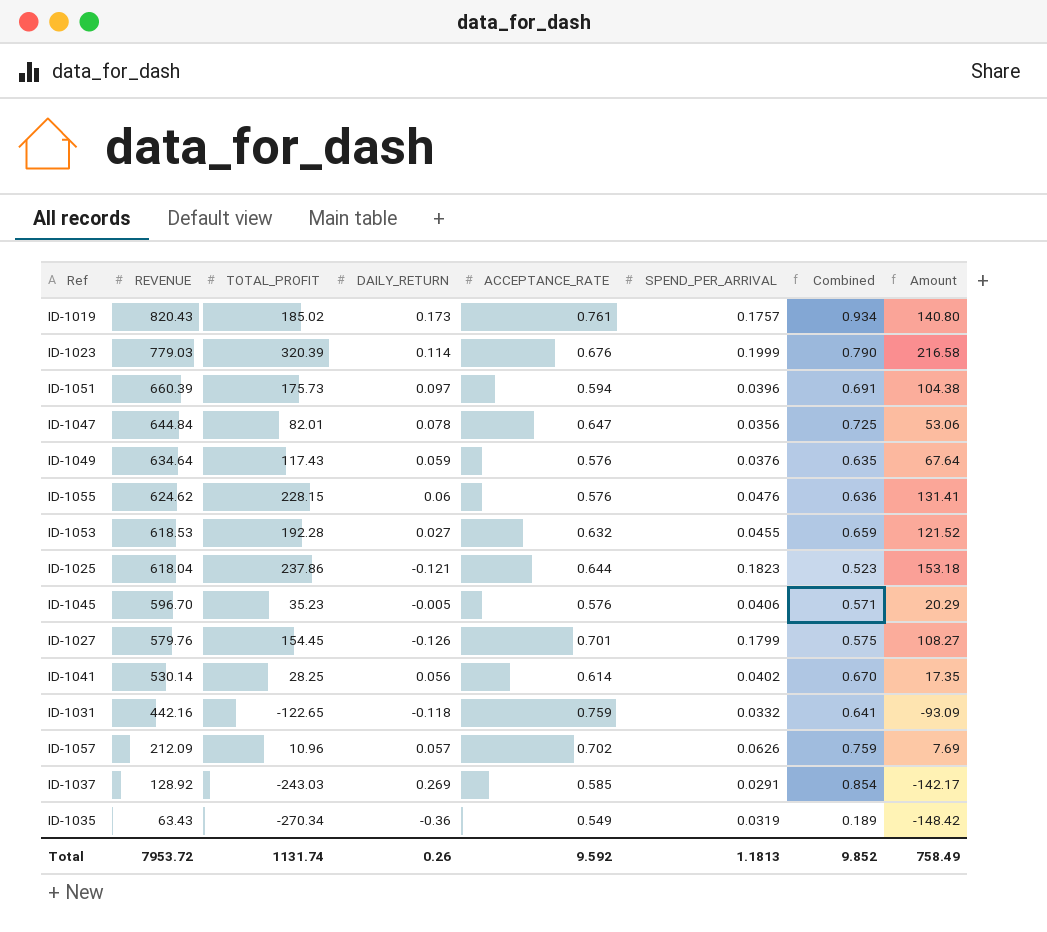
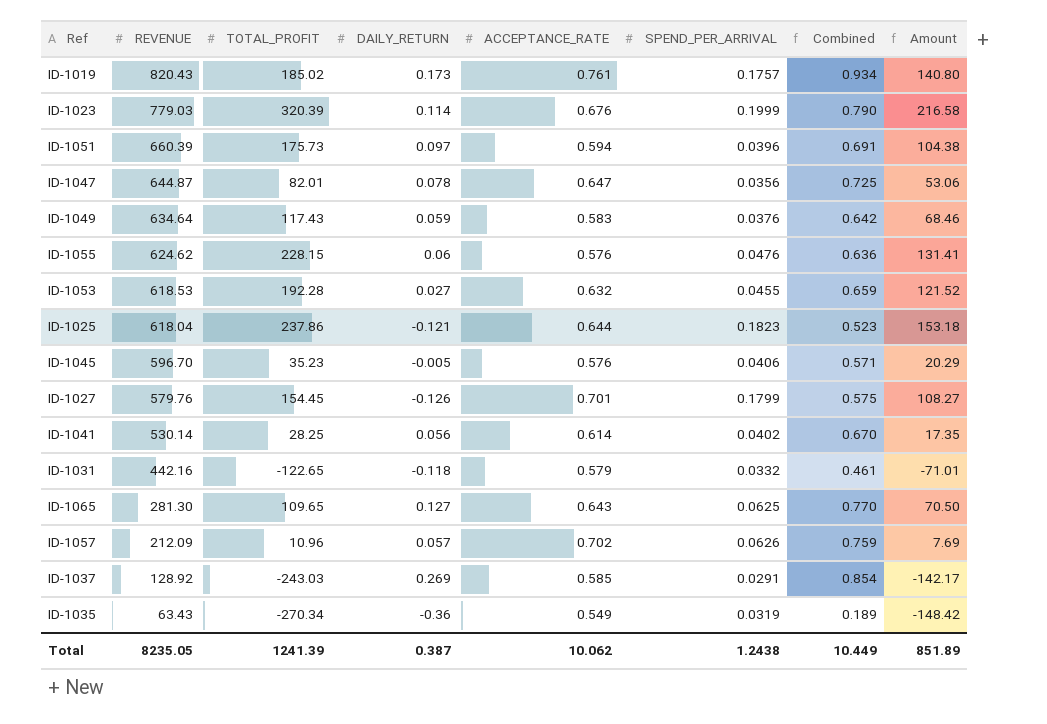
ID-1047 | REVENUE: 644.84 -> 644.87
ID-1049 | ACCEPTANCE_RATE: 0.576 -> 0.583
ID-1049 | Combined: 0.635 -> 0.642
ID-1049 | Amount: 67.64 -> 68.46
ID-1031 | ACCEPTANCE_RATE: 0.759 -> 0.579
ID-1031 | Combined: 0.641 -> 0.461
ID-1031 | Amount: -93.09 -> -71.01
row ID-1065: none -> 281.30 | 109.65 | 0.127 | 0.643 | 0.0625 | 0.770 | 70.50
Total | REVENUE: 7953.72 -> 8235.05
Total | TOTAL_PROFIT: 1131.74 -> 1241.39
Total | DAILY_RETURN: 0.26 -> 0.387
Total | ACCEPTANCE_RATE: 9.592 -> 10.062
Total | SPEND_PER_ARRIVAL: 1.1813 -> 1.2438
Total | Combined: 9.852 -> 10.449
Total | Amount: 758.49 -> 851.89

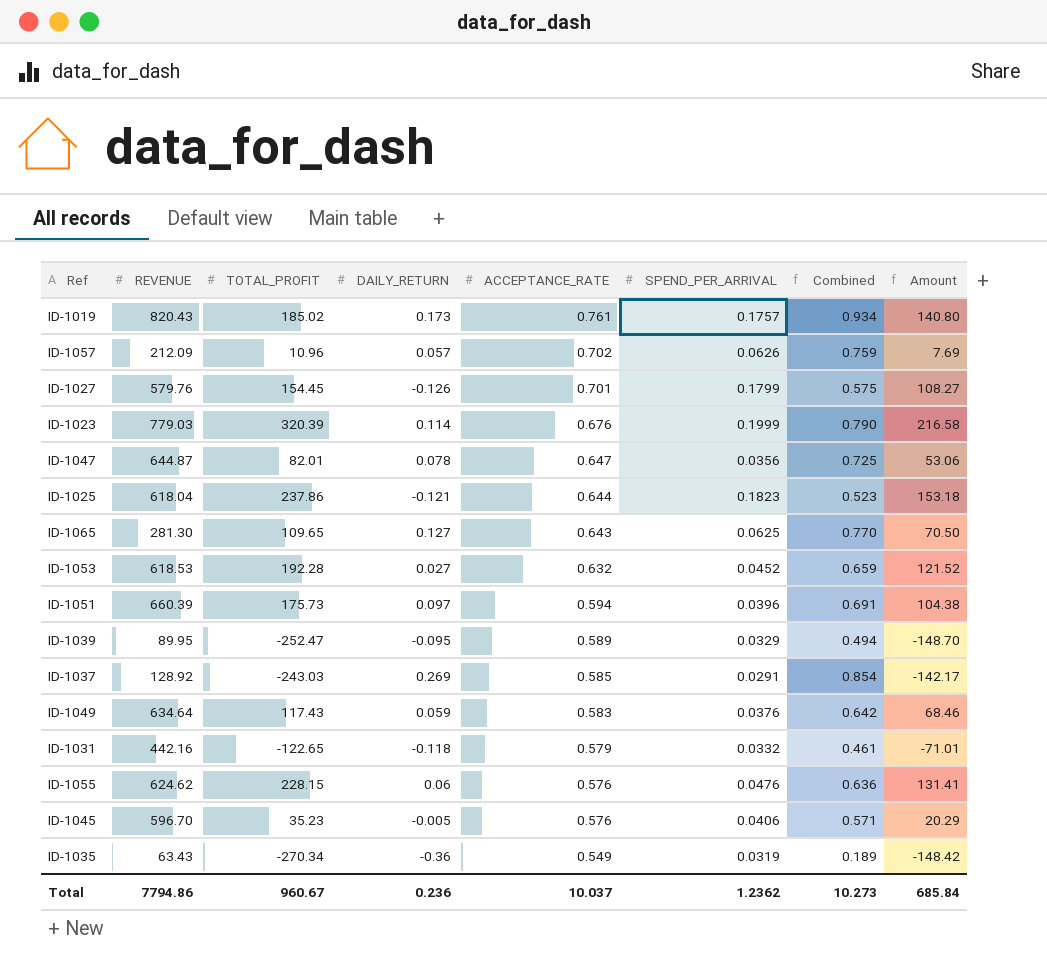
row order: REVENUE descending -> ACCEPTANCE_RATE descending
row ID-1041: 530.14 | 28.25 | 0.056 | 0.614 | 0.0402 | 0.670 | 17.35 -> none
ID-1053 | SPEND_PER_ARRIVAL: 0.0455 -> 0.0452
row ID-1039: none -> 89.95 | -252.47 | -0.095 | 0.589 | 0.0329 | 0.494 | -148.70
Total | REVENUE: 8235.05 -> 7794.86
Total | TOTAL_PROFIT: 1241.39 -> 960.67
Total | DAILY_RETURN: 0.387 -> 0.236
Total | ACCEPTANCE_RATE: 10.062 -> 10.037
Total | SPEND_PER_ARRIVAL: 1.2438 -> 1.2362
Total | Combined: 10.449 -> 10.273
Total | Amount: 851.89 -> 685.84

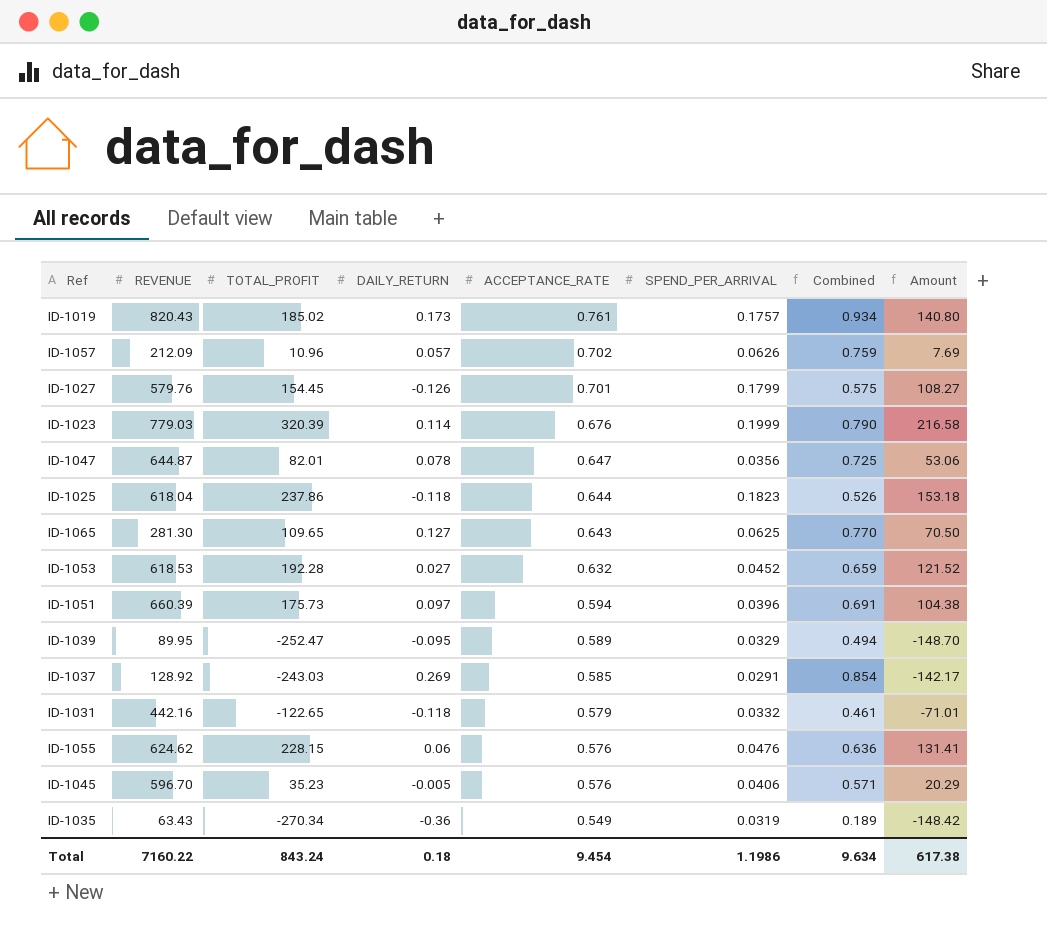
row ID-1049: 634.64 | 117.43 | 0.059 | 0.583 | 0.0376 | 0.642 | 68.46 -> none
ID-1025 | DAILY_RETURN: -0.121 -> -0.118
ID-1025 | Combined: 0.523 -> 0.526
Total | REVENUE: 7794.86 -> 7160.22
Total | TOTAL_PROFIT: 960.67 -> 843.24
Total | DAILY_RETURN: 0.236 -> 0.18
Total | ACCEPTANCE_RATE: 10.037 -> 9.454
Total | SPEND_PER_ARRIVAL: 1.2362 -> 1.1986
Total | Combined: 10.273 -> 9.634
Total | Amount: 685.84 -> 617.38

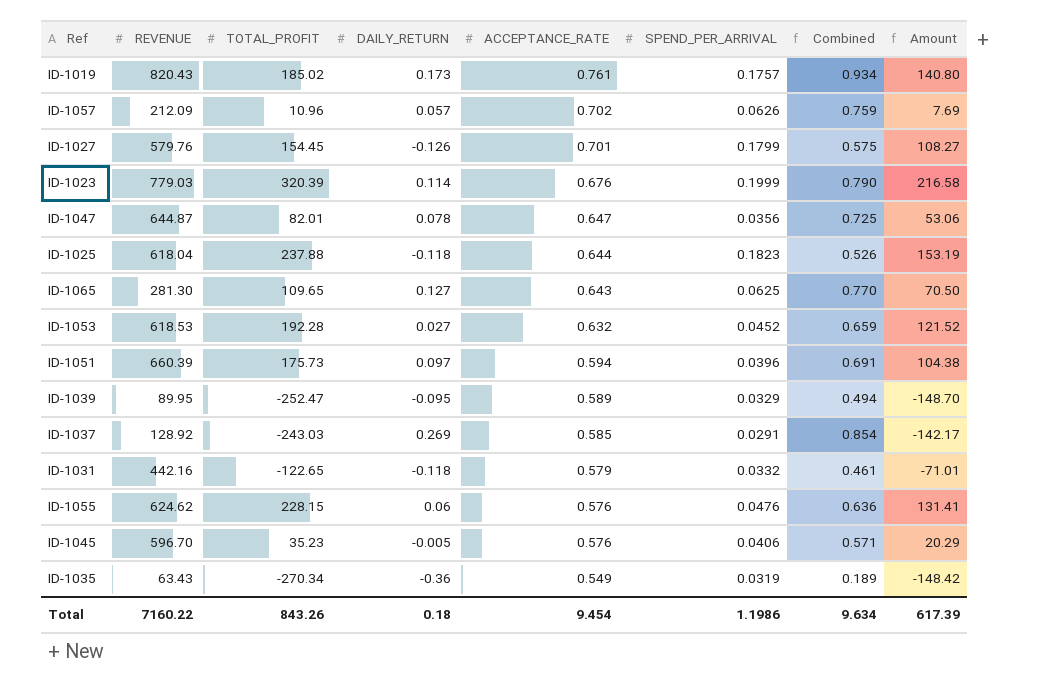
ID-1025 | TOTAL_PROFIT: 237.86 -> 237.88
ID-1025 | Amount: 153.18 -> 153.19
Total | TOTAL_PROFIT: 843.24 -> 843.26
Total | Amount: 617.38 -> 617.39

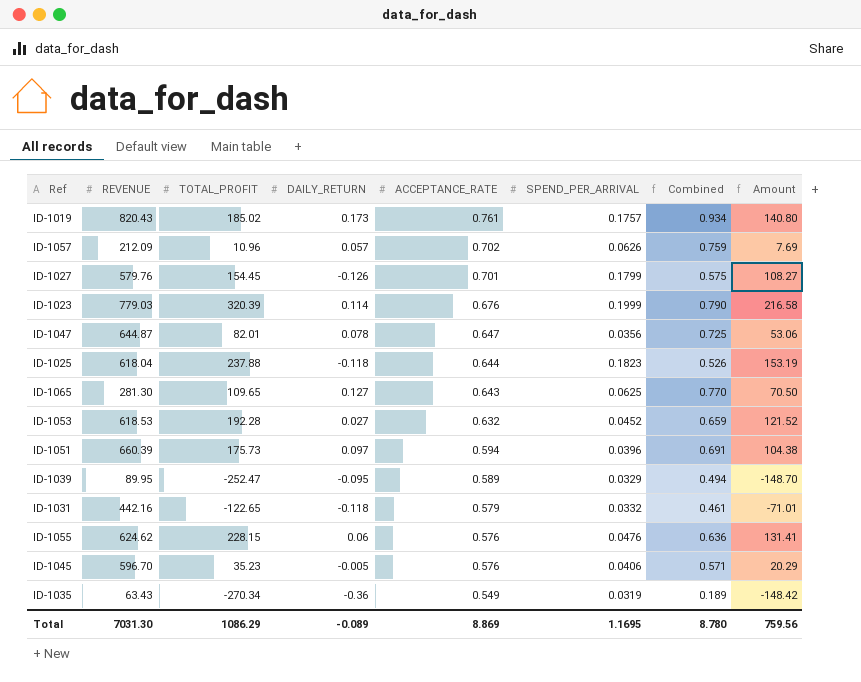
row ID-1037: 128.92 | -243.03 | 0.269 | 0.585 | 0.0291 | 0.854 | -142.17 -> none
Total | REVENUE: 7160.22 -> 7031.30
Total | TOTAL_PROFIT: 843.26 -> 1086.29
Total | DAILY_RETURN: 0.18 -> -0.089
Total | ACCEPTANCE_RATE: 9.454 -> 8.869
Total | SPEND_PER_ARRIVAL: 1.1986 -> 1.1695
Total | Combined: 9.634 -> 8.780
Total | Amount: 617.39 -> 759.56

